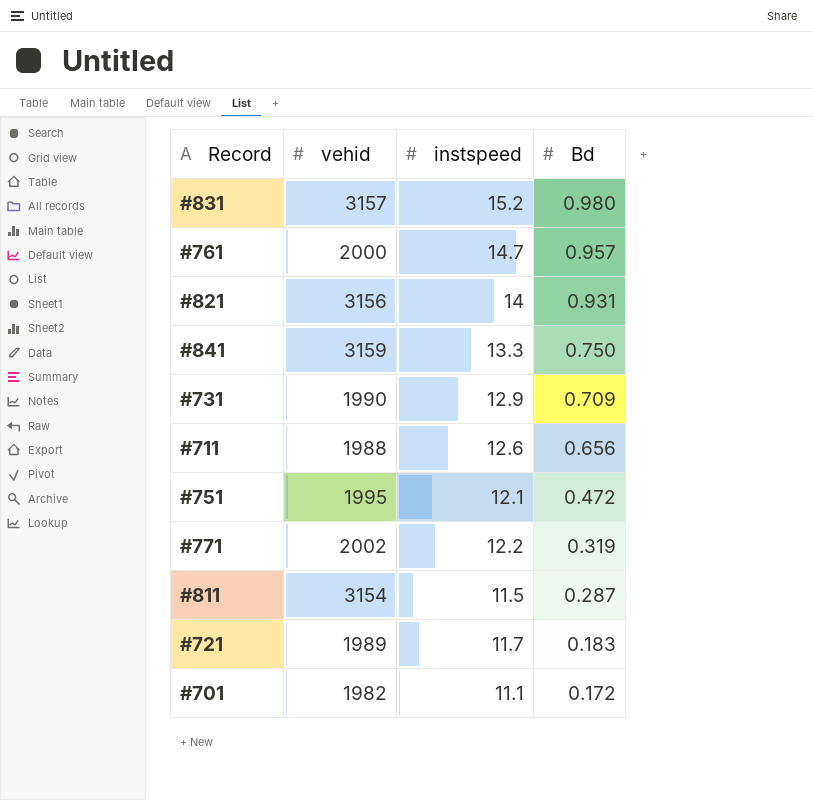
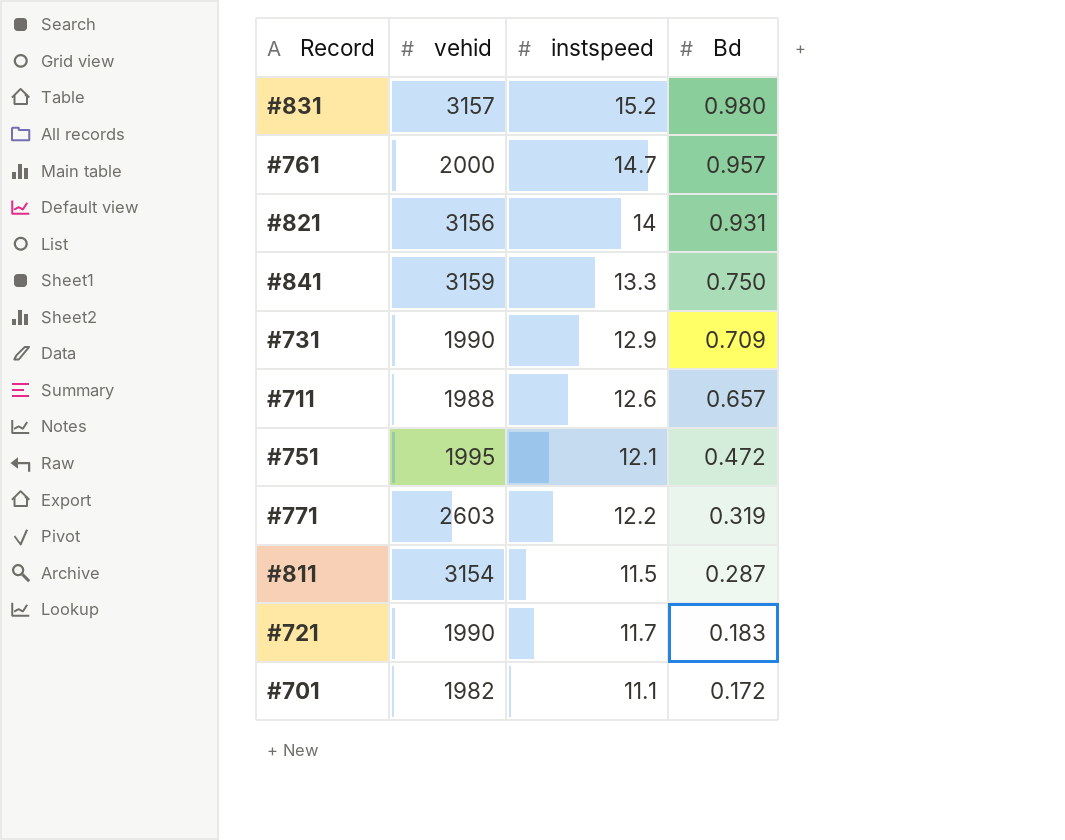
#711 | Bd: 0.656 -> 0.657
#771 | vehid: 2002 -> 2603
#721 | vehid: 1989 -> 1990

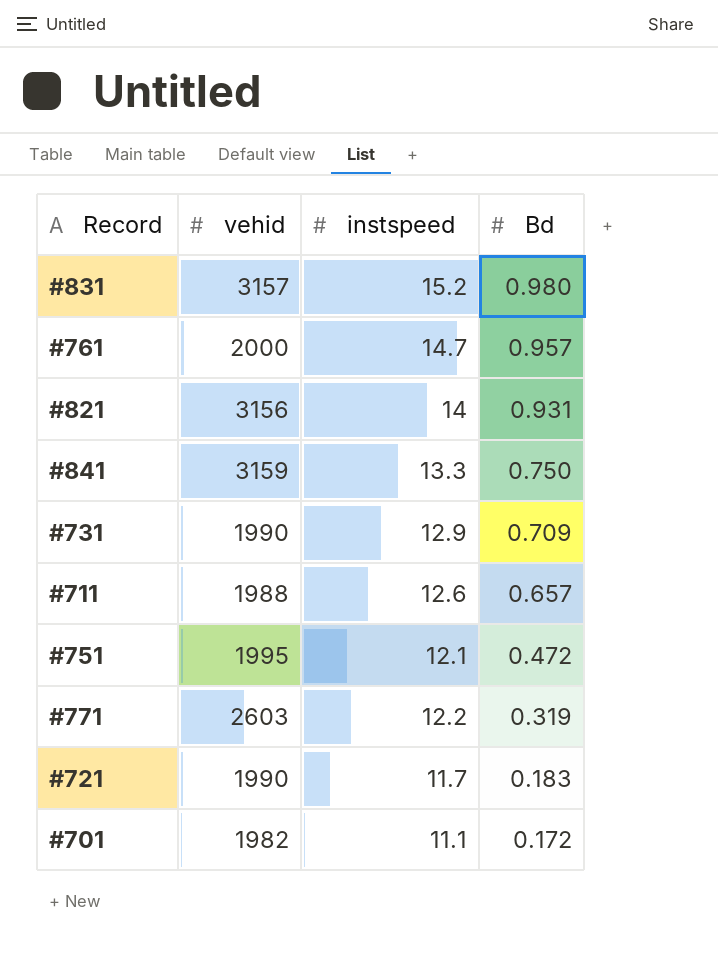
row #811: 3154 | 11.5 | 0.287 -> none

